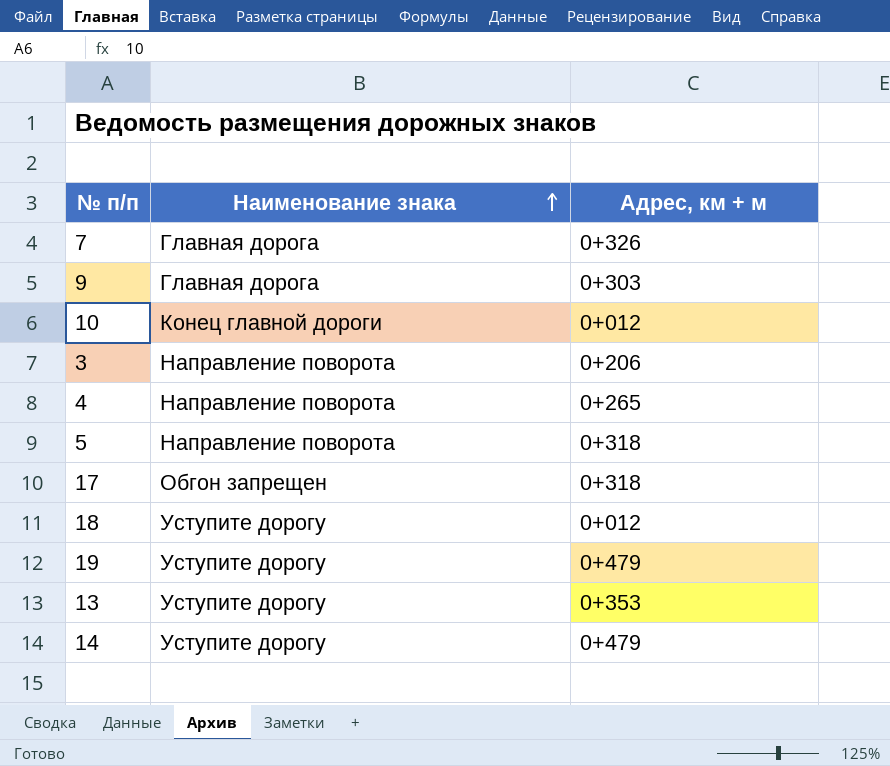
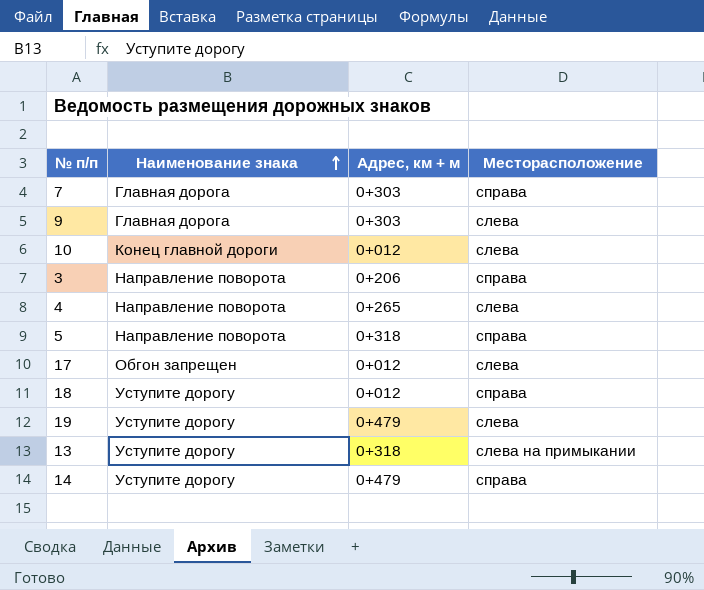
column Месторасположение | position: none -> 4
7 | Адрес, км + м: 0+326 -> 0+303
17 | Адрес, км + м: 0+318 -> 0+012
13 | Адрес, км + м: 0+353 -> 0+318

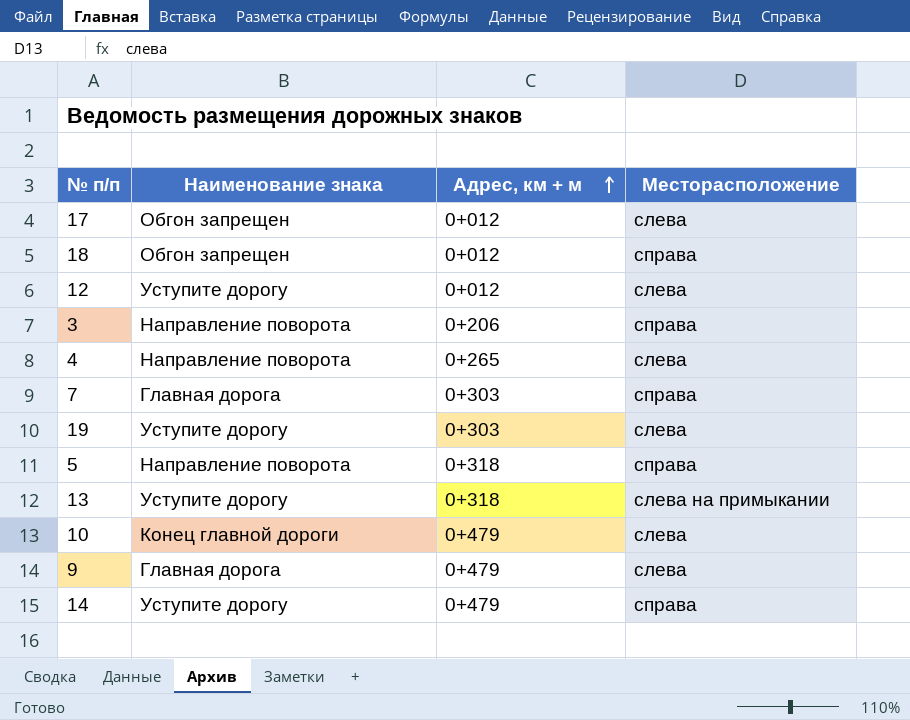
row order: Наименование знака ascending -> Адрес, км + м ascending
18 | Наименование знака: Уступите дорогу -> Обгон запрещен
row 12: none -> Уступите дорогу | 0+012 | слева
19 | Адрес, км + м: 0+479 -> 0+303
10 | Адрес, км + м: 0+012 -> 0+479
9 | Адрес, км + м: 0+303 -> 0+479

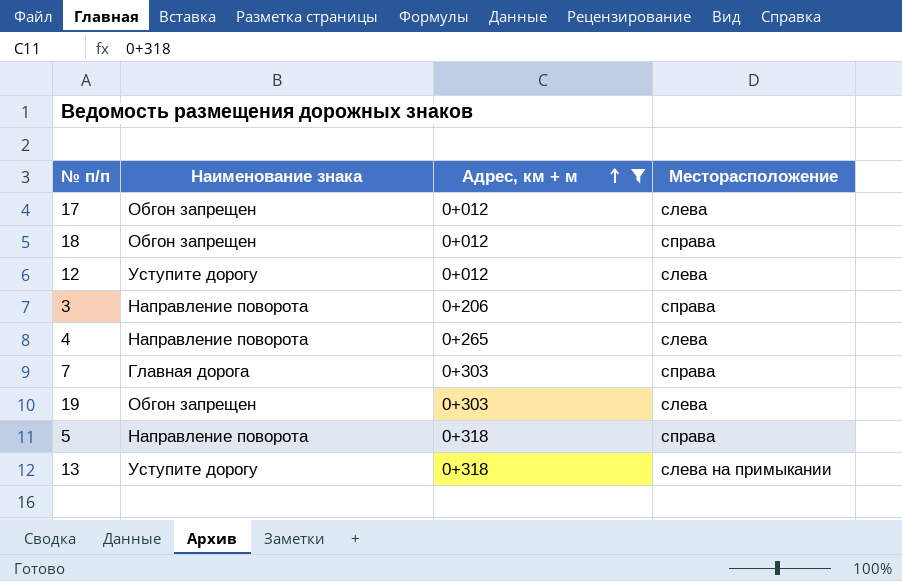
filter: none -> Адрес, км + м != 0+479
19 | Наименование знака: Уступите дорогу -> Обгон запрещен

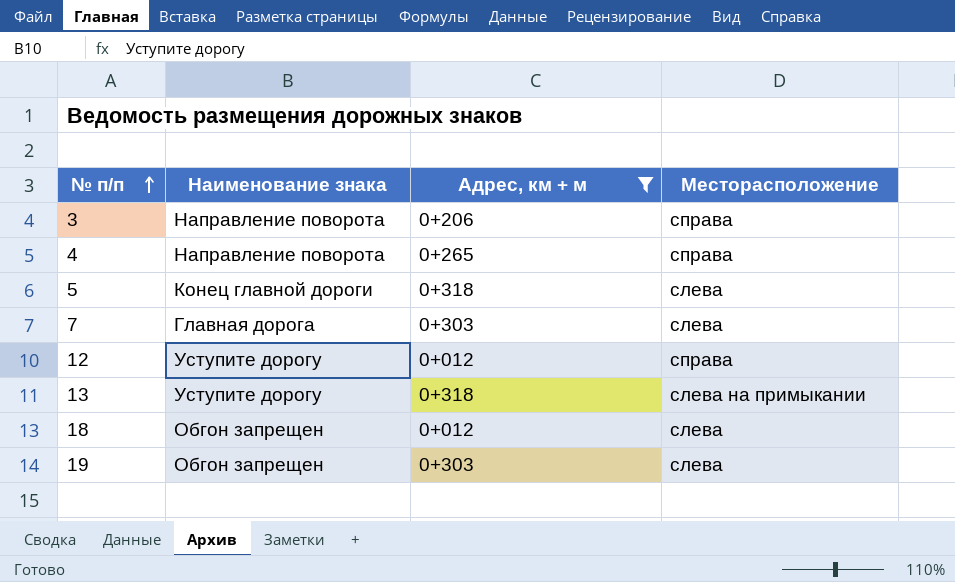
row order: Адрес, км + м ascending -> № п/п ascending
row 17: Обгон запрещен | 0+012 | слева -> none
4 | Месторасположение: слева -> справа
5 | Наименование знака: Направление поворота -> Конец главной дороги
5 | Месторасположение: справа -> слева
7 | Месторасположение: справа -> слева
12 | Месторасположение: слева -> справа
18 | Месторасположение: справа -> слева

